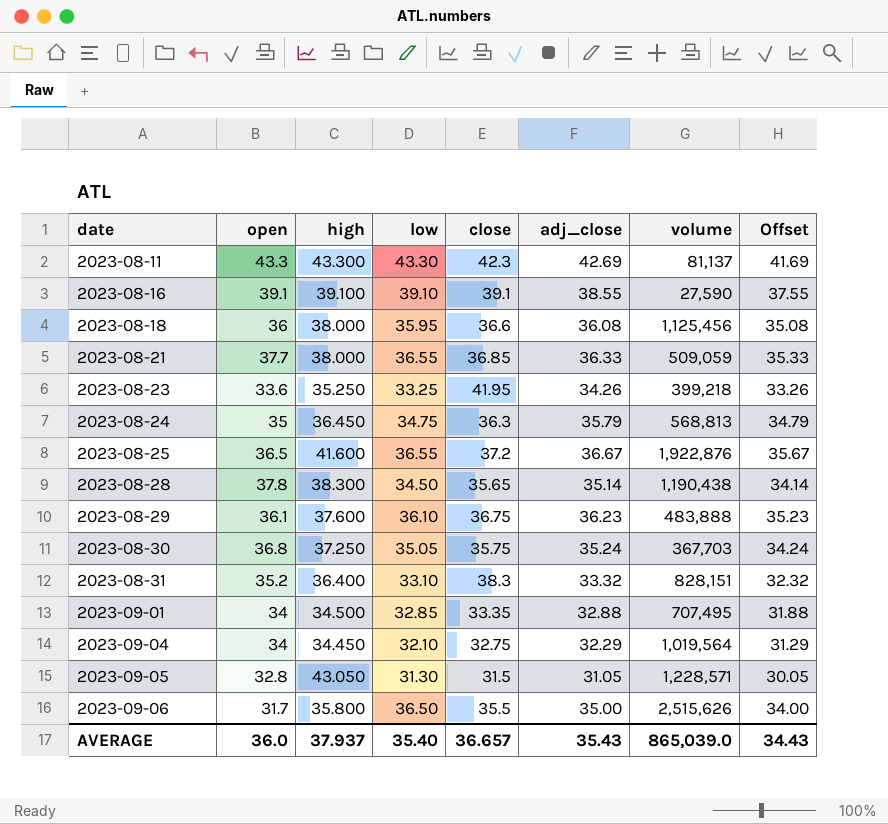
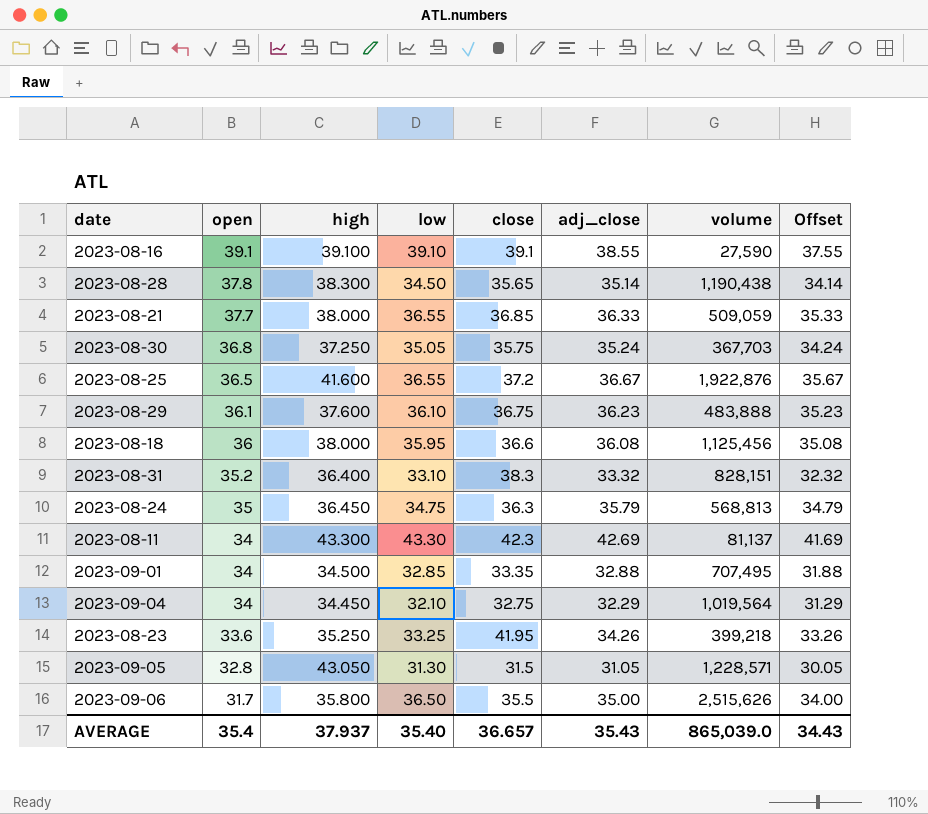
row order: date ascending -> open descending
2023-08-11 | open: 43.3 -> 34
AVERAGE | open: 36.0 -> 35.4

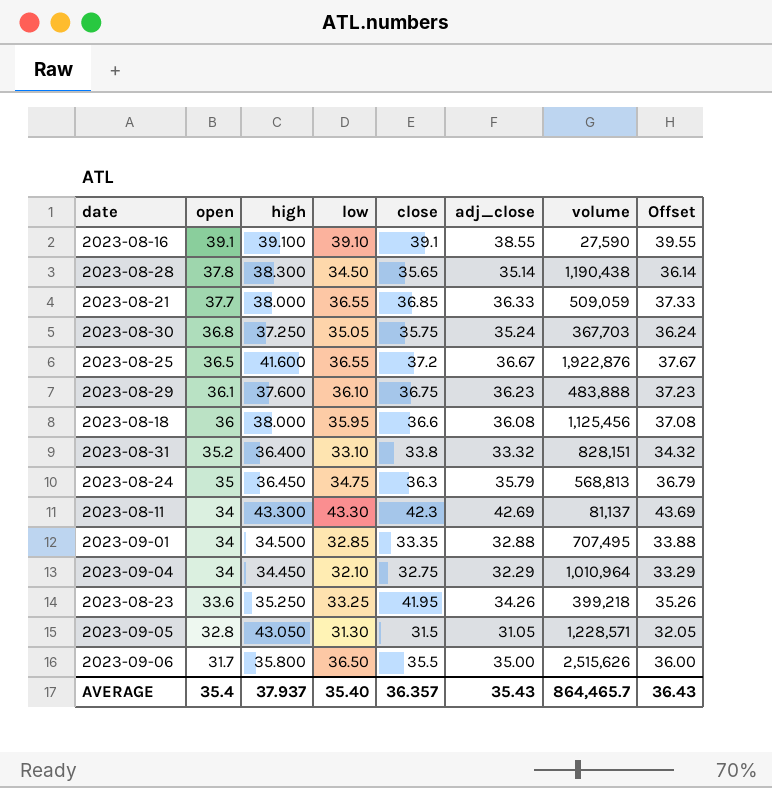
column Offset | formula: [adj_close] - 1 -> [adj_close] + 1
2023-08-31 | close: 38.3 -> 33.8
2023-09-04 | volume: 1,019,564 -> 1,010,964
AVERAGE | close: 36.657 -> 36.357
AVERAGE | volume: 865,039.0 -> 864,465.7
AVERAGE | Offset: 34.43 -> 36.43

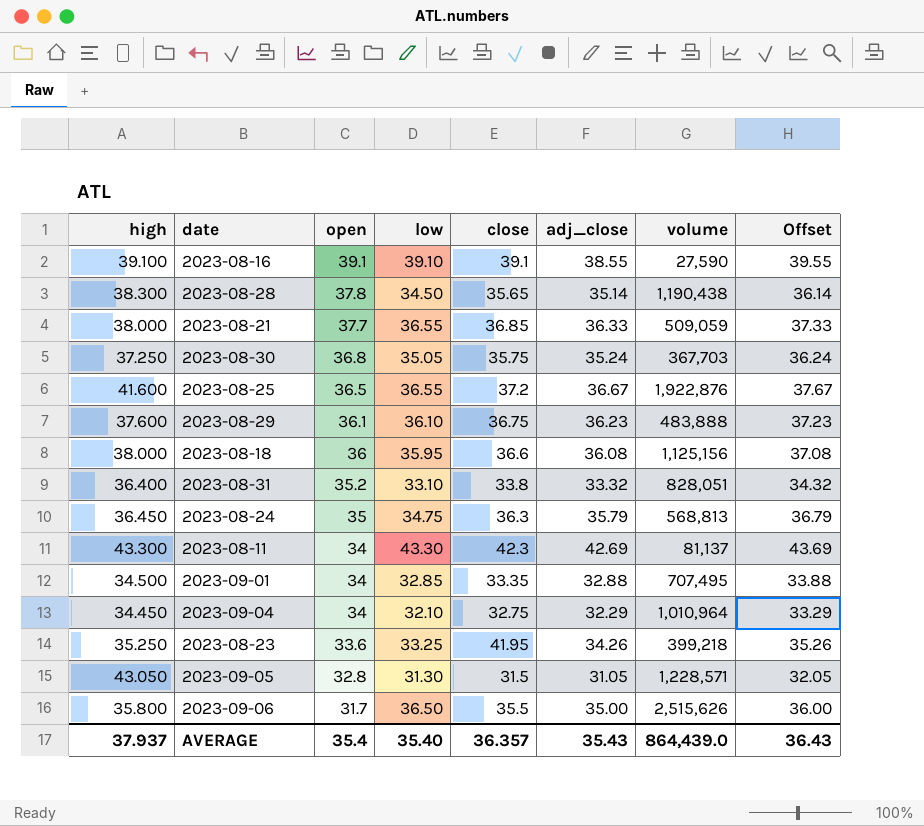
column high | position: 3 -> 1
2023-08-18 | volume: 1,125,456 -> 1,125,156
2023-08-31 | volume: 828,151 -> 828,051
AVERAGE | volume: 864,465.7 -> 864,439.0

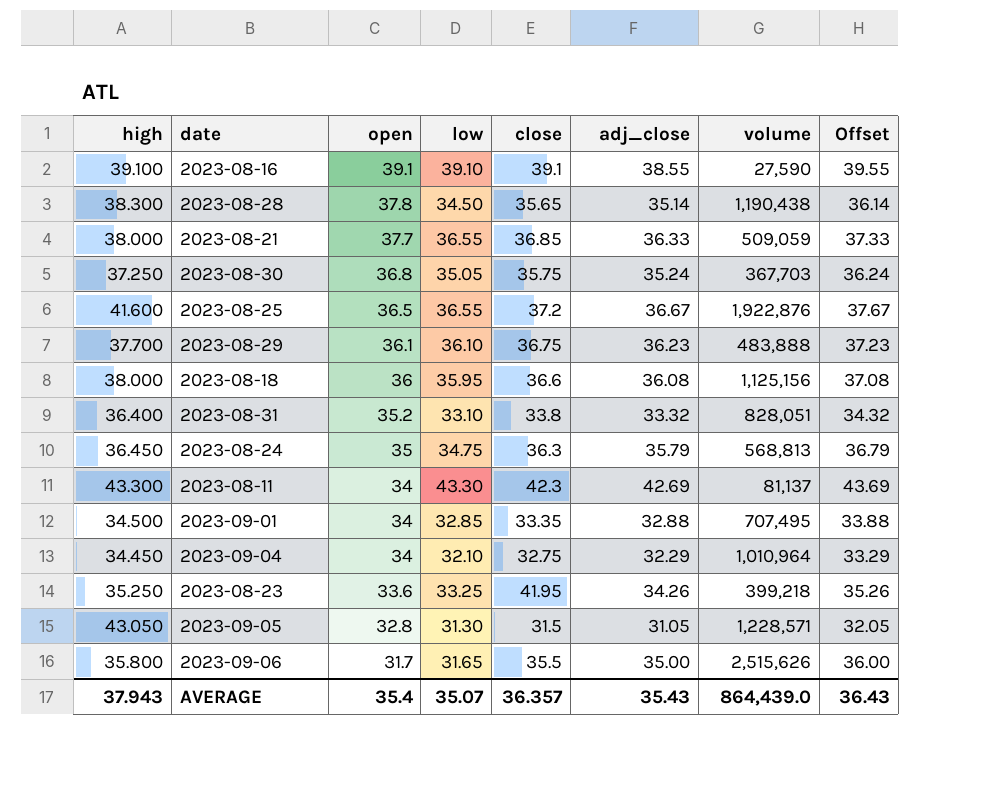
2023-08-29 | high: 37.600 -> 37.700
2023-09-06 | low: 36.50 -> 31.65
AVERAGE | high: 37.937 -> 37.943
AVERAGE | low: 35.40 -> 35.07

